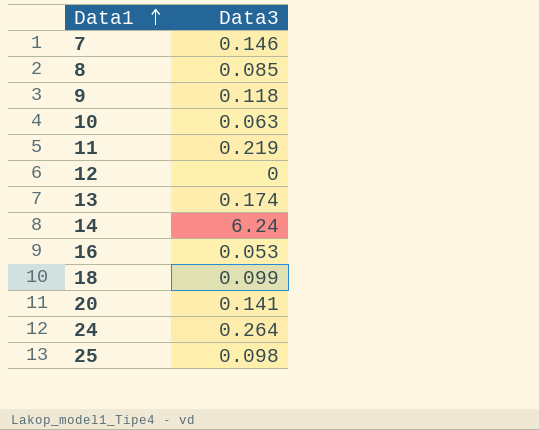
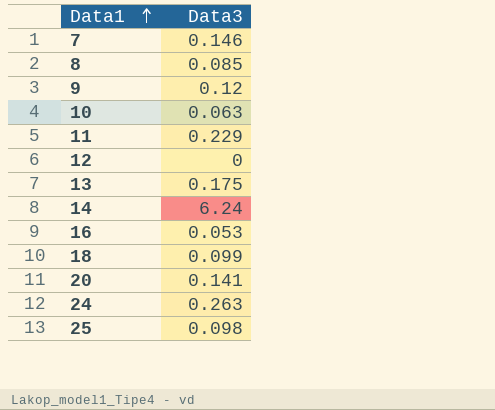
9 | Data3: 0.118 -> 0.12
11 | Data3: 0.219 -> 0.229
13 | Data3: 0.174 -> 0.175
24 | Data3: 0.264 -> 0.263

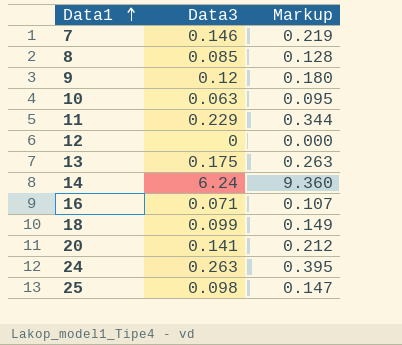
column Markup | formula: none -> [Data3] * 1.5
16 | Data3: 0.053 -> 0.071

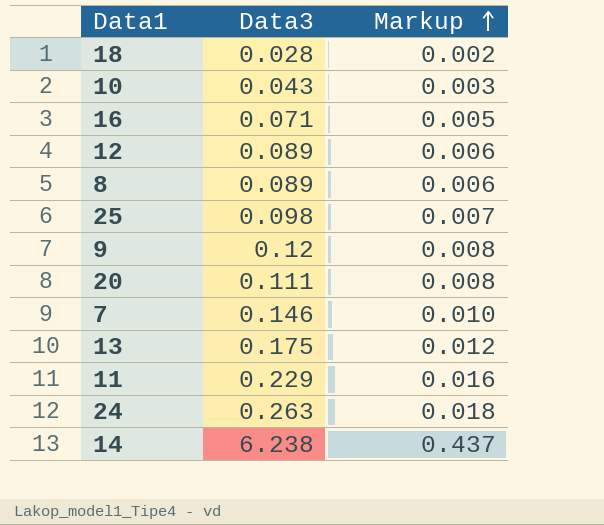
row order: Data1 ascending -> Markup ascending
column Markup | formula: [Data3] * 1.5 -> [Data3] * 0.07
18 | Data3: 0.099 -> 0.028
10 | Data3: 0.063 -> 0.043
12 | Data3: 0 -> 0.089
8 | Data3: 0.085 -> 0.089
20 | Data3: 0.141 -> 0.111
14 | Data3: 6.24 -> 6.238

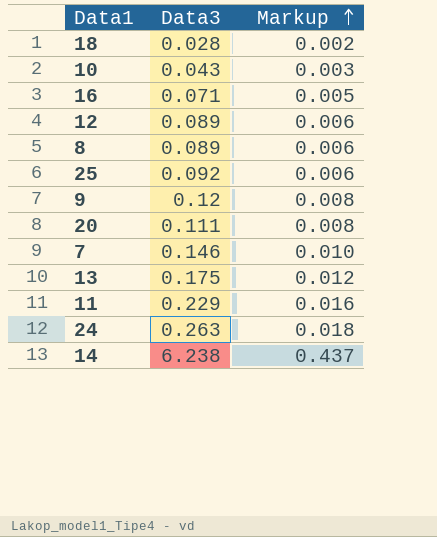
25 | Data3: 0.098 -> 0.092
25 | Markup: 0.007 -> 0.006

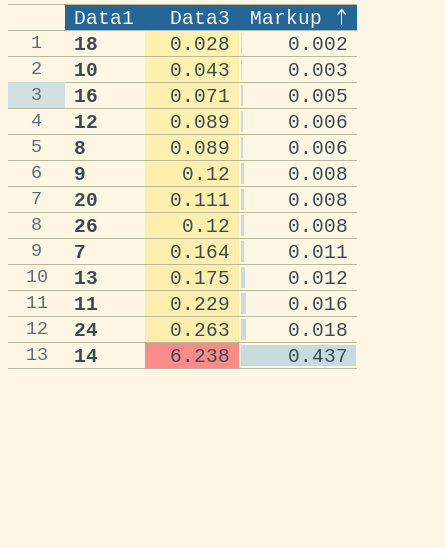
row 25: 0.092 | 0.006 -> none
row 26: none -> 0.12 | 0.008
7 | Data3: 0.146 -> 0.164
7 | Markup: 0.010 -> 0.011

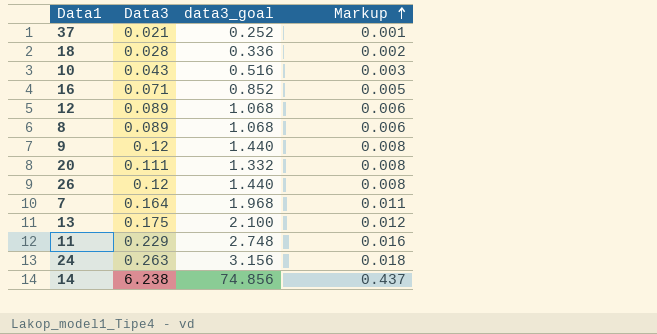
column data3_goal | formula: none -> [Data3] * 12
row 37: none -> 0.021 | 0.252 | 0.001

